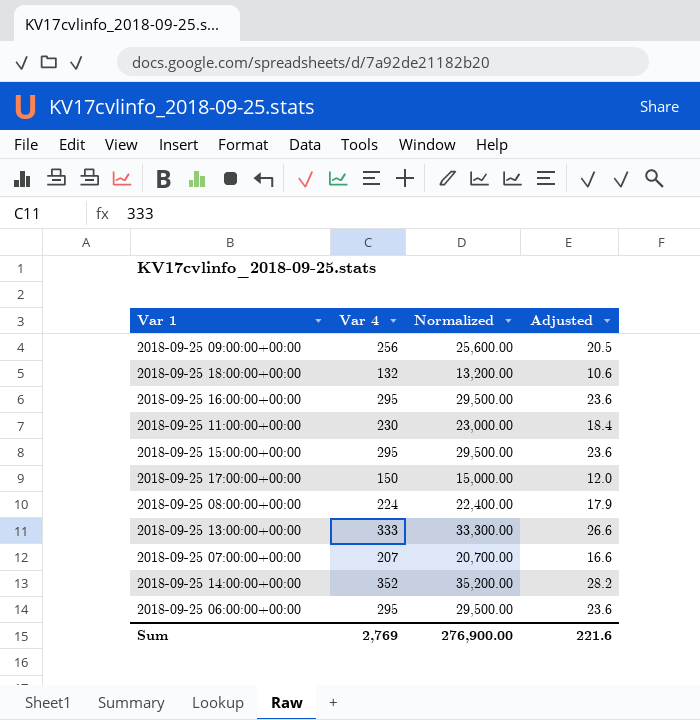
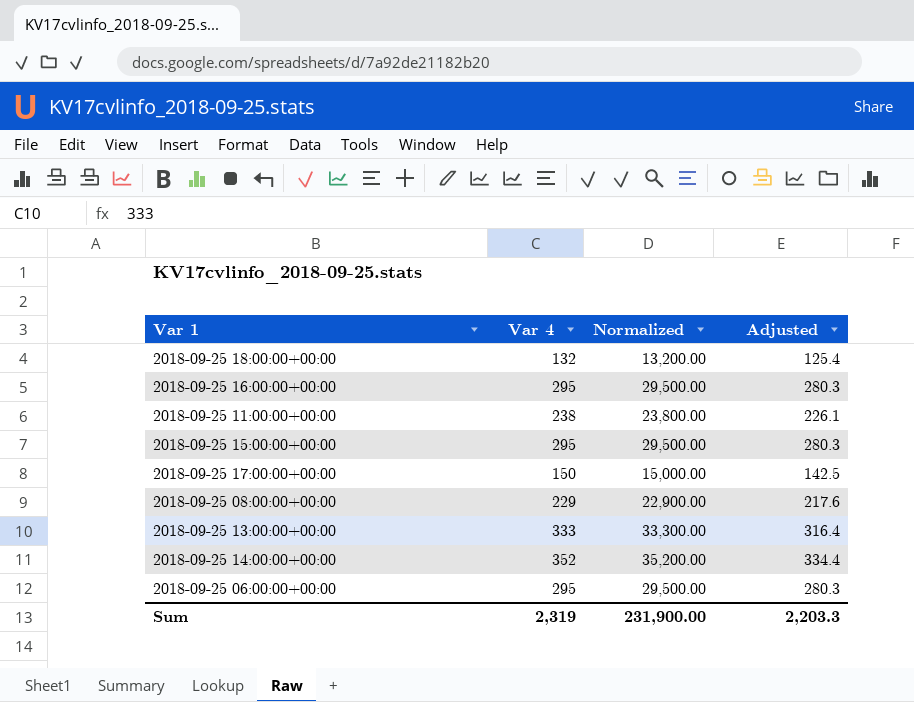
column Adjusted | formula: [Var 4] * 0.08 -> [Var 4] * 0.95
row 2018-09-25 09:00:00+00:00: 256 | 25,600.00 | 20.5 -> none
row 2018-09-25 07:00:00+00:00: 207 | 20,700.00 | 16.6 -> none
2018-09-25 11:00:00+00:00 | Var 4: 230 -> 238
2018-09-25 11:00:00+00:00 | Normalized: 23,000.00 -> 23,800.00
2018-09-25 08:00:00+00:00 | Var 4: 224 -> 229
2018-09-25 08:00:00+00:00 | Normalized: 22,400.00 -> 22,900.00
Sum | Var 4: 2,769 -> 2,319
Sum | Normalized: 276,900.00 -> 231,900.00
Sum | Adjusted: 221.6 -> 2,203.3

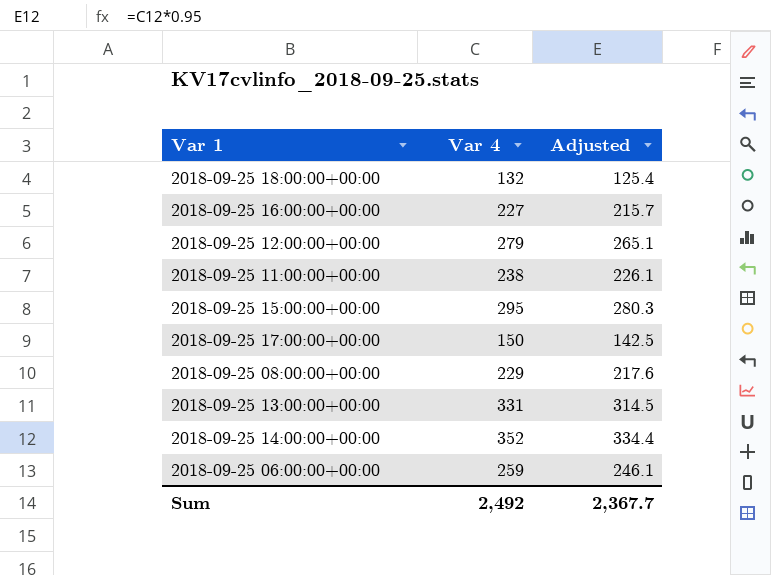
column Normalized | formula: [Var 4] * 100 -> none
2018-09-25 16:00:00+00:00 | Var 4: 295 -> 227
2018-09-25 16:00:00+00:00 | Adjusted: 280.3 -> 215.7
row 2018-09-25 12:00:00+00:00: none -> 279 | 265.1
2018-09-25 13:00:00+00:00 | Var 4: 333 -> 331
2018-09-25 13:00:00+00:00 | Adjusted: 316.4 -> 314.5
2018-09-25 06:00:00+00:00 | Var 4: 295 -> 259
2018-09-25 06:00:00+00:00 | Adjusted: 280.3 -> 246.1
Sum | Var 4: 2,319 -> 2,492
Sum | Adjusted: 2,203.3 -> 2,367.7

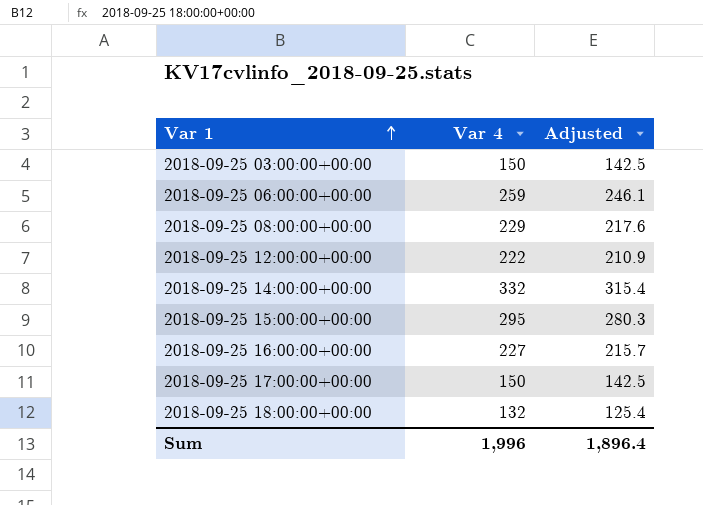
row order: none -> Var 1 ascending
row 2018-09-25 11:00:00+00:00: 238 | 226.1 -> none
row 2018-09-25 13:00:00+00:00: 331 | 314.5 -> none
row 2018-09-25 03:00:00+00:00: none -> 150 | 142.5
2018-09-25 12:00:00+00:00 | Var 4: 279 -> 222
2018-09-25 12:00:00+00:00 | Adjusted: 265.1 -> 210.9
2018-09-25 14:00:00+00:00 | Var 4: 352 -> 332
2018-09-25 14:00:00+00:00 | Adjusted: 334.4 -> 315.4
Sum | Var 4: 2,492 -> 1,996
Sum | Adjusted: 2,367.7 -> 1,896.4

